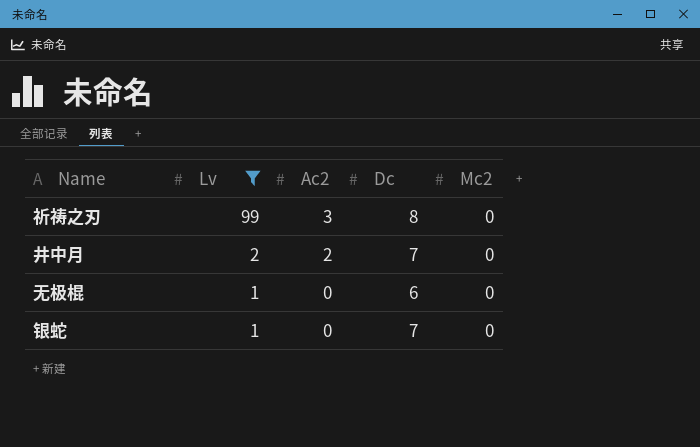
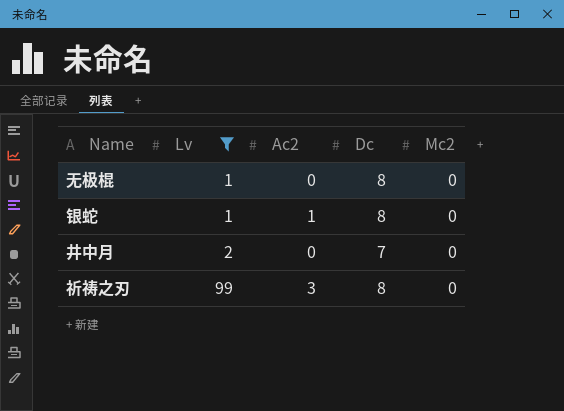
row order: Lv descending -> Lv ascending
无极棍 | Dc: 6 -> 8
银蛇 | Ac2: 0 -> 1
银蛇 | Dc: 7 -> 8
井中月 | Ac2: 2 -> 0

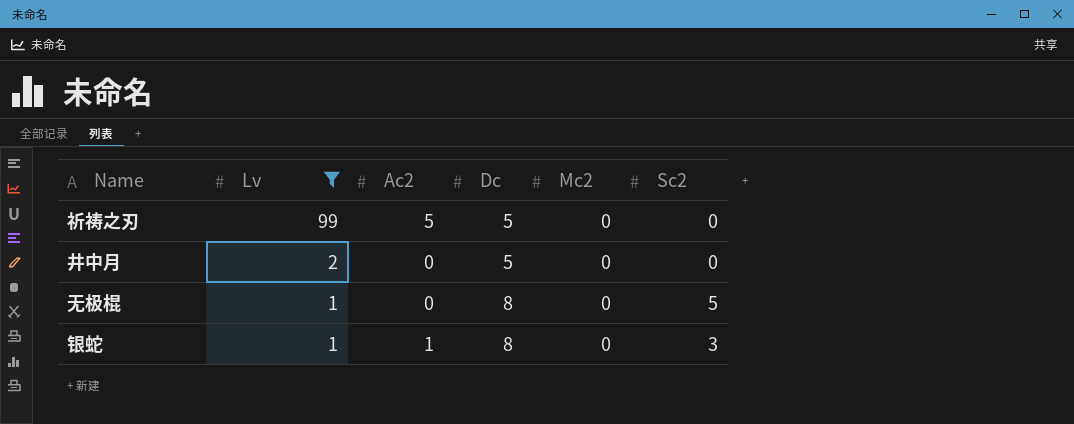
row order: Lv ascending -> Lv descending
column Sc2 | position: none -> 6
祈祷之刃 | Ac2: 3 -> 5
祈祷之刃 | Dc: 8 -> 5
井中月 | Dc: 7 -> 5

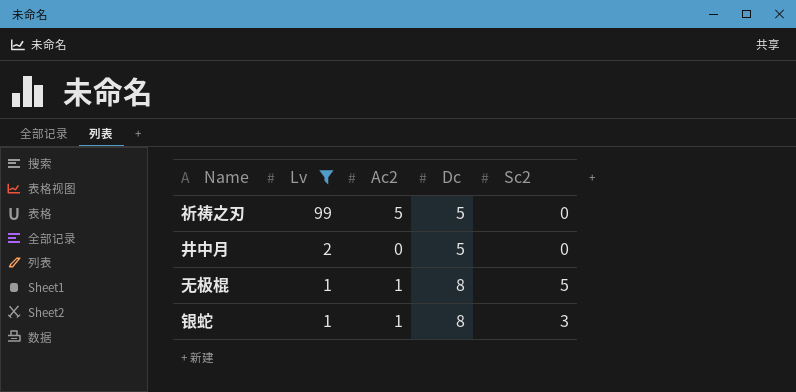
column Mc2 | position: 5 -> none
无极棍 | Ac2: 0 -> 1

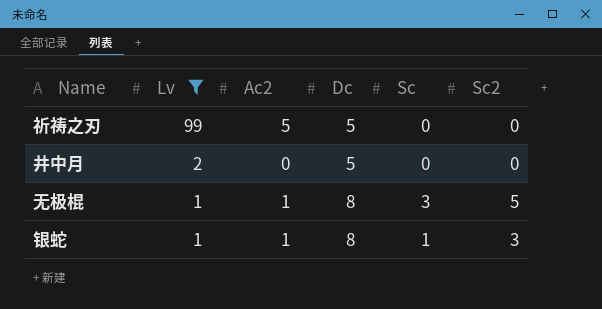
column Sc | position: none -> 5

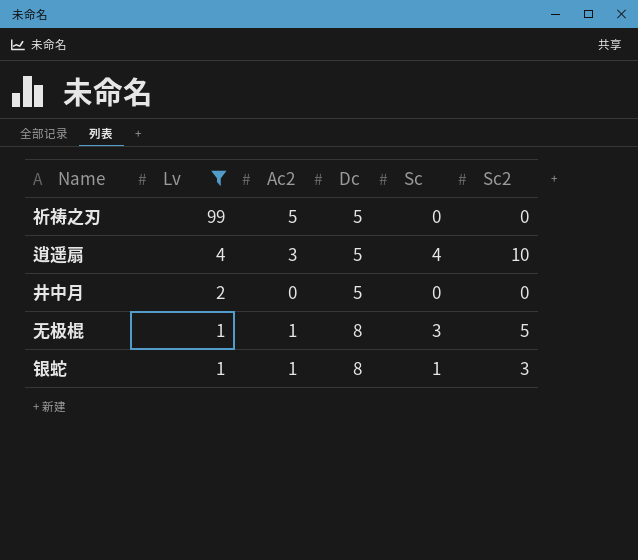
row 逍遥扇: none -> 4 | 3 | 5 | 4 | 10

